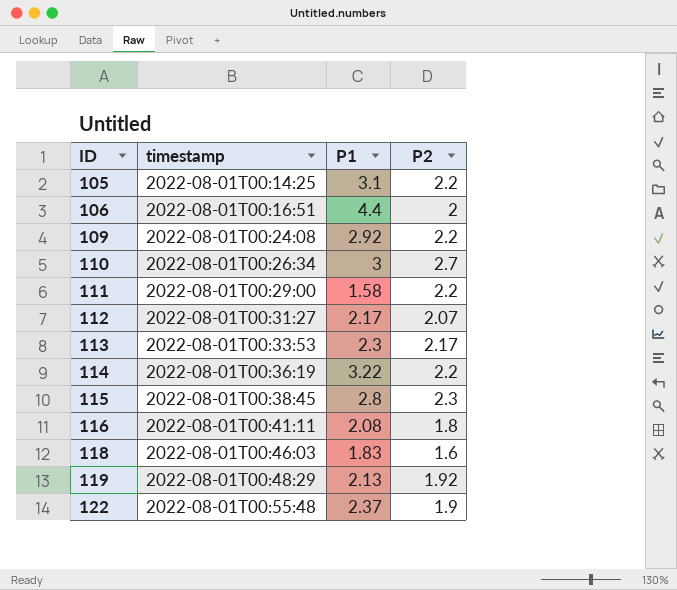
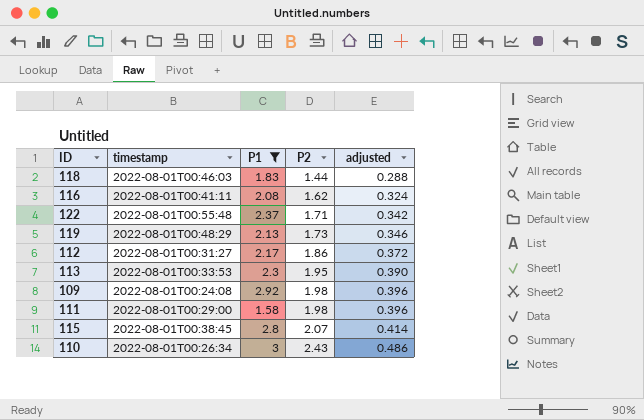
filter: none -> P1 <= 3
row order: ID ascending -> P2 ascending
column adjusted | formula: none -> [P2] * 0.2
118 | P2: 1.6 -> 1.44
116 | P2: 1.8 -> 1.62
122 | P2: 1.9 -> 1.71
119 | P2: 1.92 -> 1.73
112 | P2: 2.07 -> 1.86
113 | P2: 2.17 -> 1.95
109 | P2: 2.2 -> 1.98
111 | P2: 2.2 -> 1.98
115 | P2: 2.3 -> 2.07
110 | P2: 2.7 -> 2.43

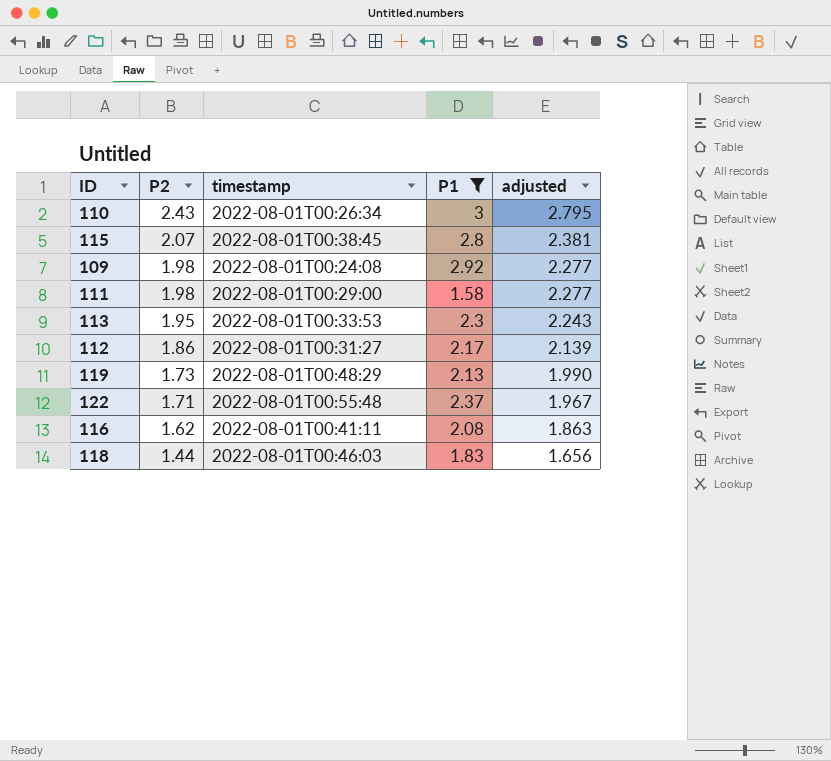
row order: P2 ascending -> P2 descending
column P2 | position: 4 -> 2
column adjusted | formula: [P2] * 0.2 -> [P2] * 1.15

